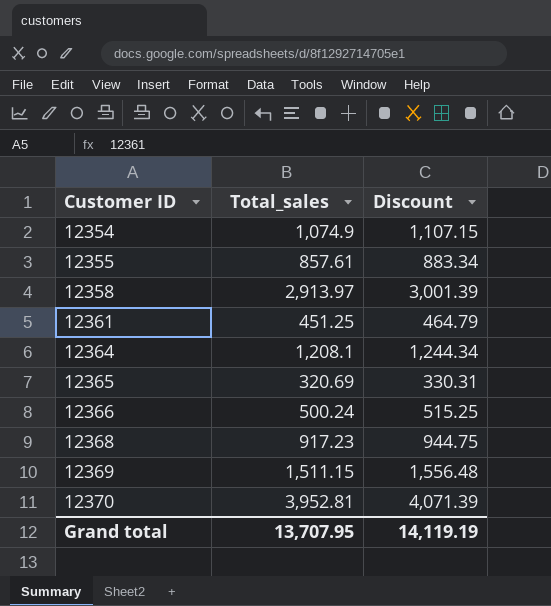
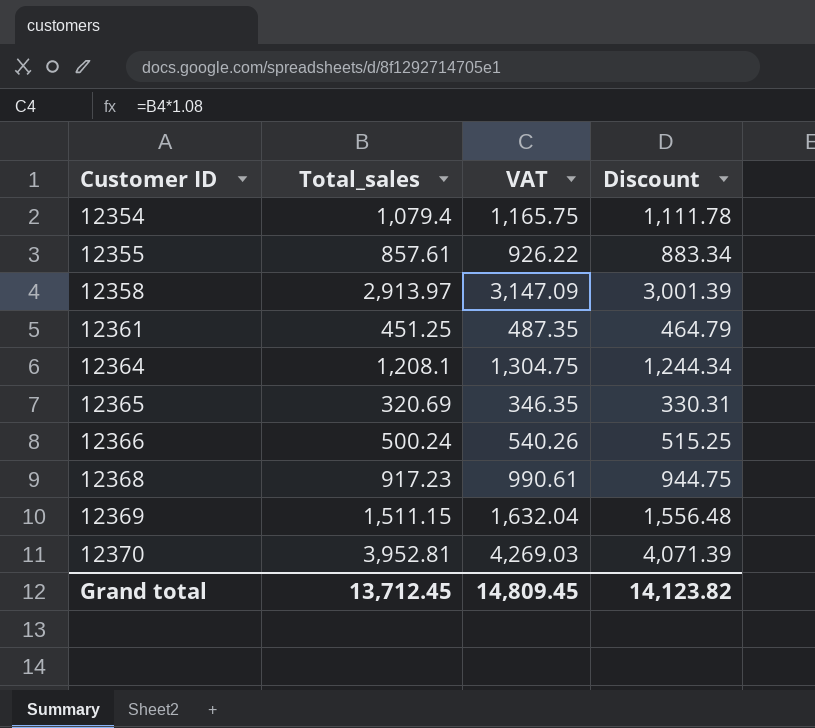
column VAT | formula: none -> [Total_sales] * 1.08
12354 | Total_sales: 1,074.9 -> 1,079.4
12354 | Discount: 1,107.15 -> 1,111.78
Grand total | Total_sales: 13,707.95 -> 13,712.45
Grand total | Discount: 14,119.19 -> 14,123.82

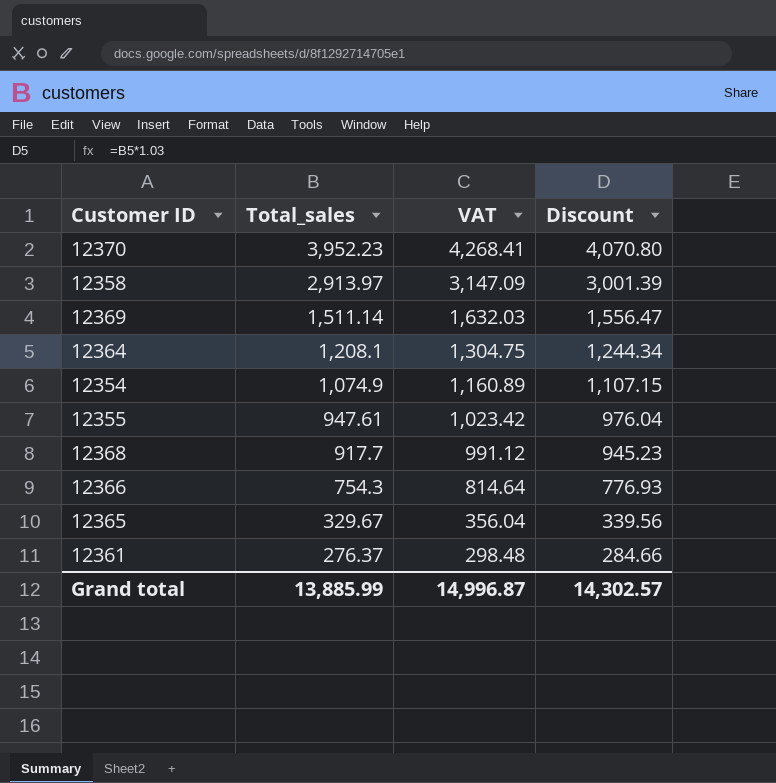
row order: Customer ID ascending -> Total_sales descending
12370 | Total_sales: 3,952.81 -> 3,952.23
12370 | VAT: 4,269.03 -> 4,268.41
12370 | Discount: 4,071.39 -> 4,070.80
12369 | Total_sales: 1,511.15 -> 1,511.14
12369 | VAT: 1,632.04 -> 1,632.03
12369 | Discount: 1,556.48 -> 1,556.47
12354 | Total_sales: 1,079.4 -> 1,074.9
12354 | VAT: 1,165.75 -> 1,160.89
12354 | Discount: 1,111.78 -> 1,107.15
12355 | Total_sales: 857.61 -> 947.61
12355 | VAT: 926.22 -> 1,023.42
12355 | Discount: 883.34 -> 976.04
12368 | Total_sales: 917.23 -> 917.7
12368 | VAT: 990.61 -> 991.12
12368 | Discount: 944.75 -> 945.23
12366 | Total_sales: 500.24 -> 754.3
12366 | VAT: 540.26 -> 814.64
12366 | Discount: 515.25 -> 776.93
12365 | Total_sales: 320.69 -> 329.67
12365 | VAT: 346.35 -> 356.04
12365 | Discount: 330.31 -> 339.56
12361 | Total_sales: 451.25 -> 276.37
12361 | VAT: 487.35 -> 298.48
12361 | Discount: 464.79 -> 284.66
Grand total | Total_sales: 13,712.45 -> 13,885.99
Grand total | VAT: 14,809.45 -> 14,996.87
Grand total | Discount: 14,123.82 -> 14,302.57

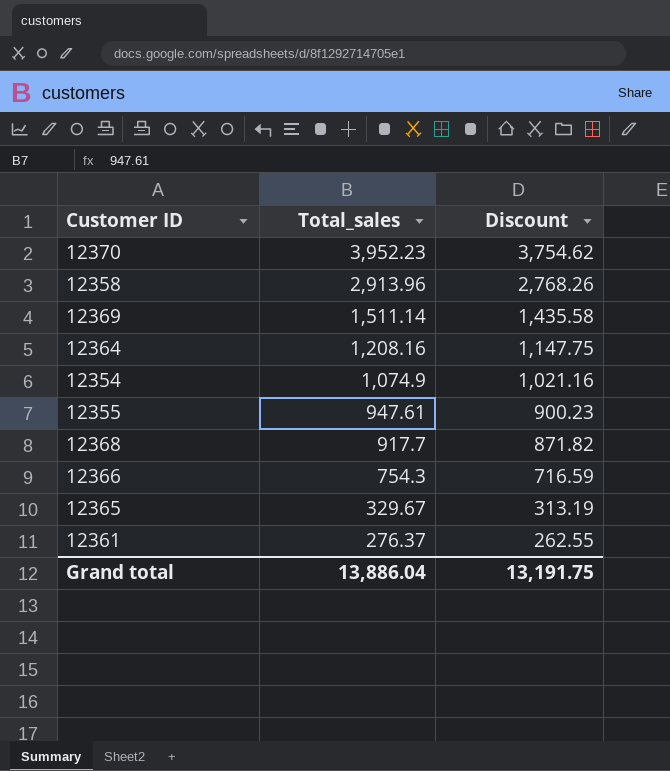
column VAT | formula: [Total_sales] * 1.08 -> none
column Discount | formula: [Total_sales] * 1.03 -> [Total_sales] * 0.95
12358 | Total_sales: 2,913.97 -> 2,913.96
12364 | Total_sales: 1,208.1 -> 1,208.16
Grand total | Total_sales: 13,885.99 -> 13,886.04
Grand total | Discount: 14,302.57 -> 13,191.75

